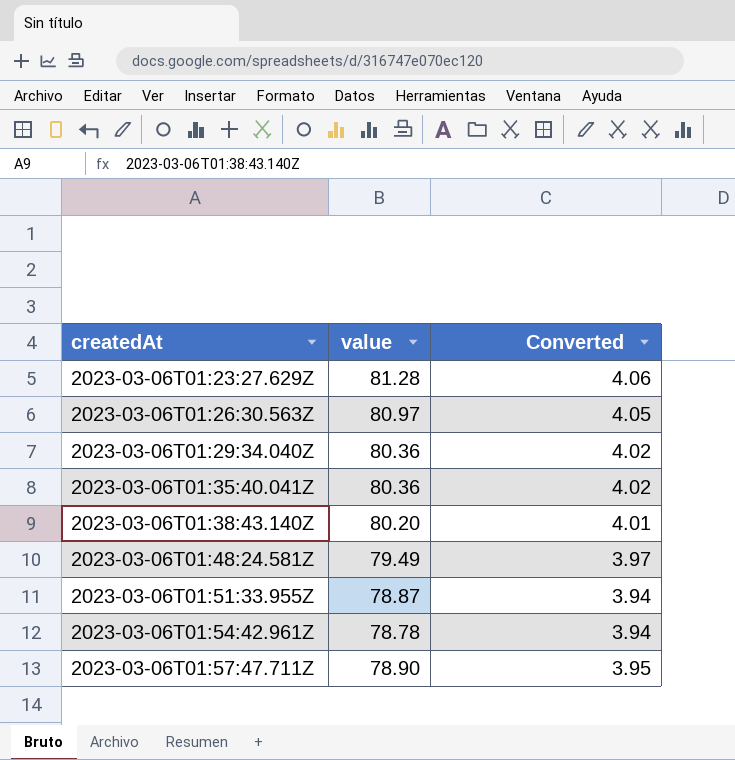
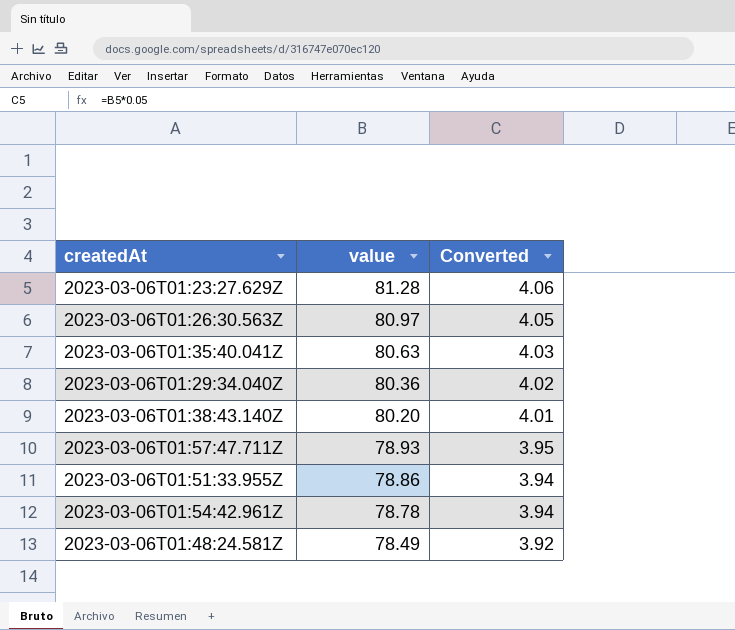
row order: createdAt ascending -> value descending
2023-03-06T01:35:40.041Z | value: 80.36 -> 80.63
2023-03-06T01:35:40.041Z | Converted: 4.02 -> 4.03
2023-03-06T01:57:47.711Z | value: 78.90 -> 78.93
2023-03-06T01:51:33.955Z | value: 78.87 -> 78.86
2023-03-06T01:48:24.581Z | value: 79.49 -> 78.49
2023-03-06T01:48:24.581Z | Converted: 3.97 -> 3.92

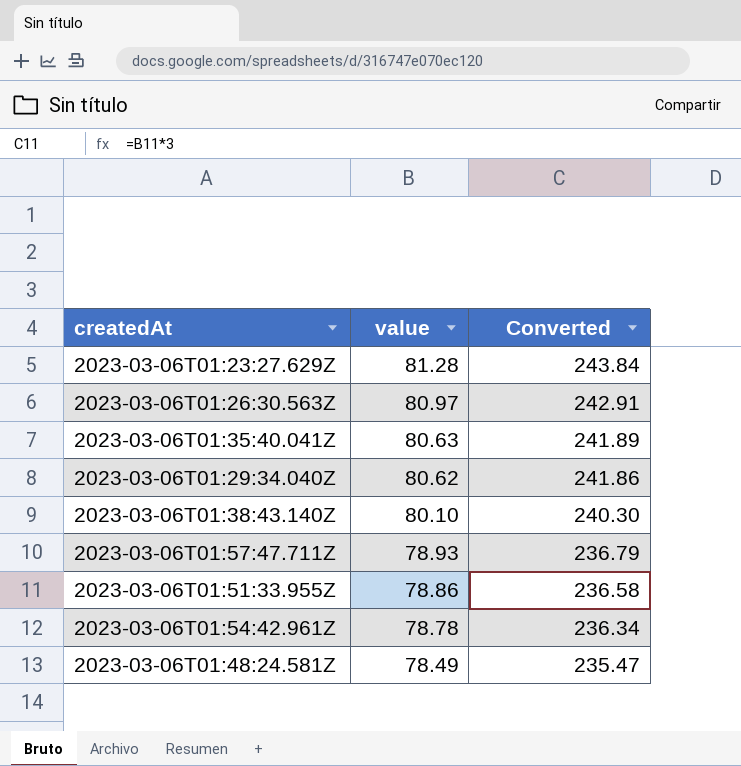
column Converted | formula: [value] * 0.05 -> [value] * 3
2023-03-06T01:29:34.040Z | value: 80.36 -> 80.62
2023-03-06T01:38:43.140Z | value: 80.20 -> 80.10

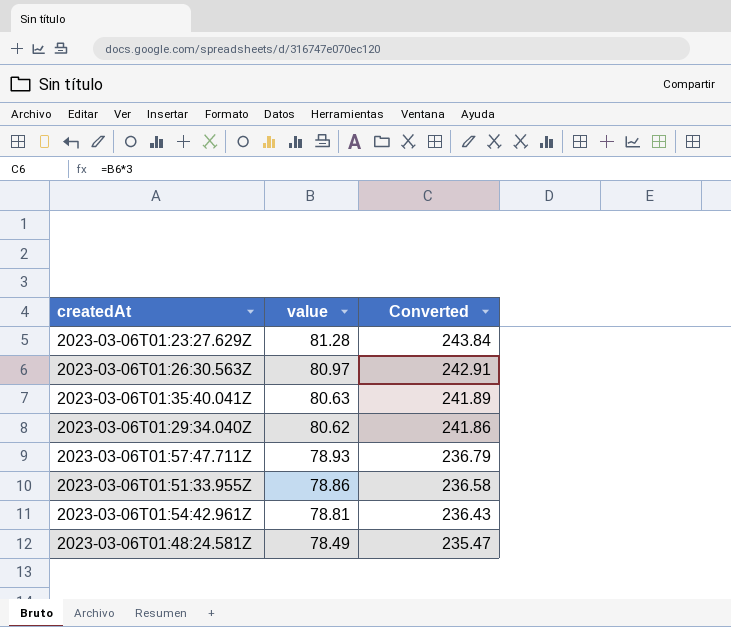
row 2023-03-06T01:38:43.140Z: 80.10 | 240.30 -> none
2023-03-06T01:54:42.961Z | value: 78.78 -> 78.81
2023-03-06T01:54:42.961Z | Converted: 236.34 -> 236.43

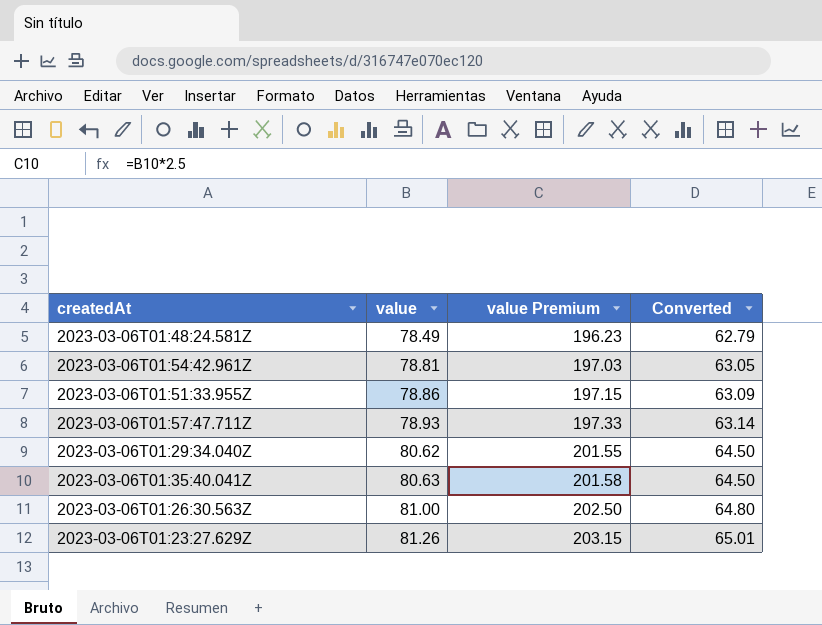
row order: value descending -> value ascending
column value Premium | formula: none -> [value] * 2.5
column Converted | formula: [value] * 3 -> [value] * 0.8
2023-03-06T01:26:30.563Z | value: 80.97 -> 81.00
2023-03-06T01:23:27.629Z | value: 81.28 -> 81.26

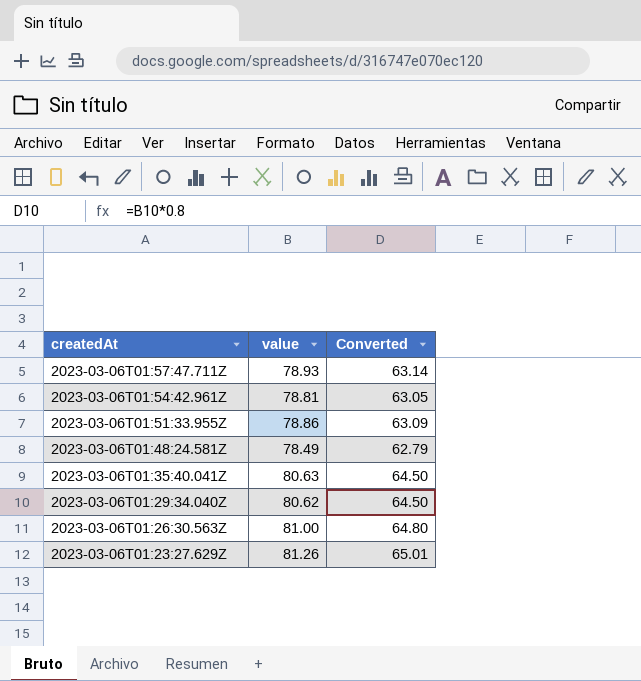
row order: value ascending -> createdAt descending
column value Premium | formula: [value] * 2.5 -> none

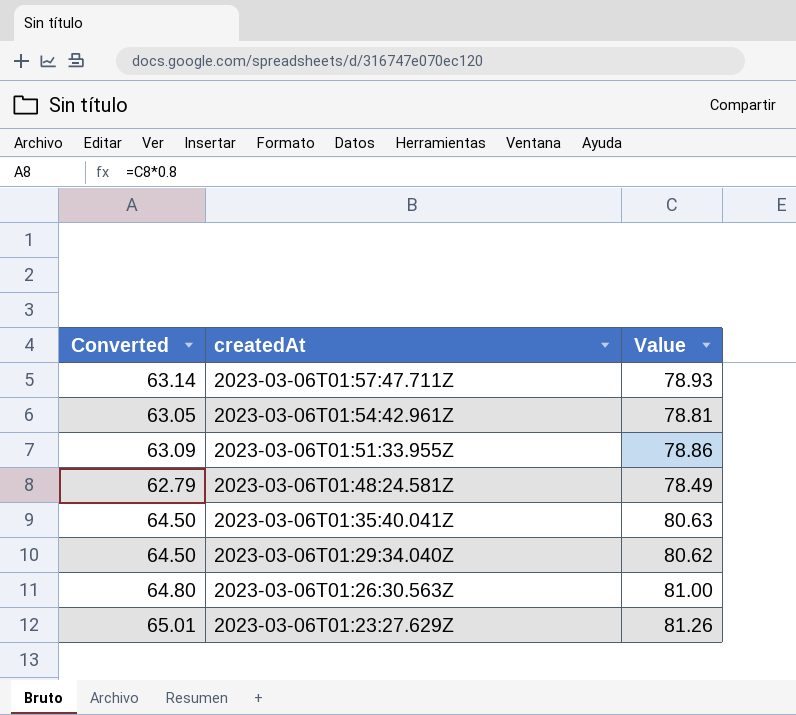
column Converted | position: 3 -> 1
column name: value -> Value

